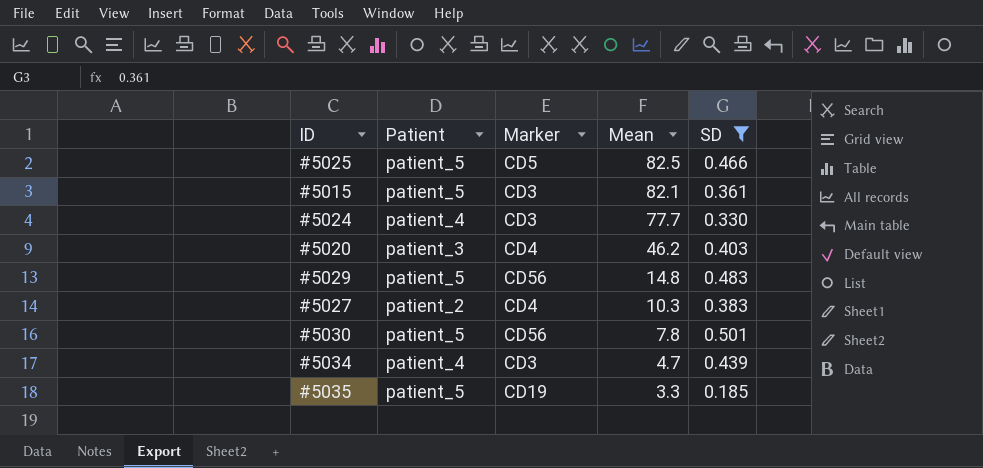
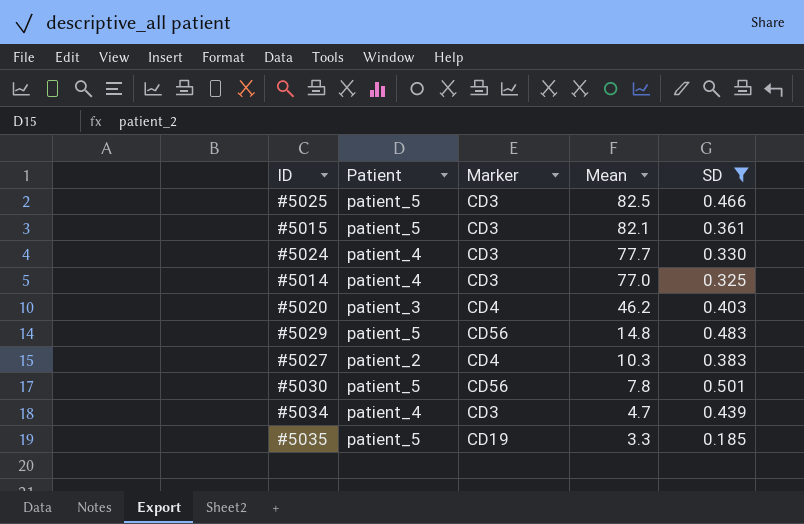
#5025 | Marker: CD5 -> CD3
row #5014: none -> patient_4 | CD3 | 77.0 | 0.325

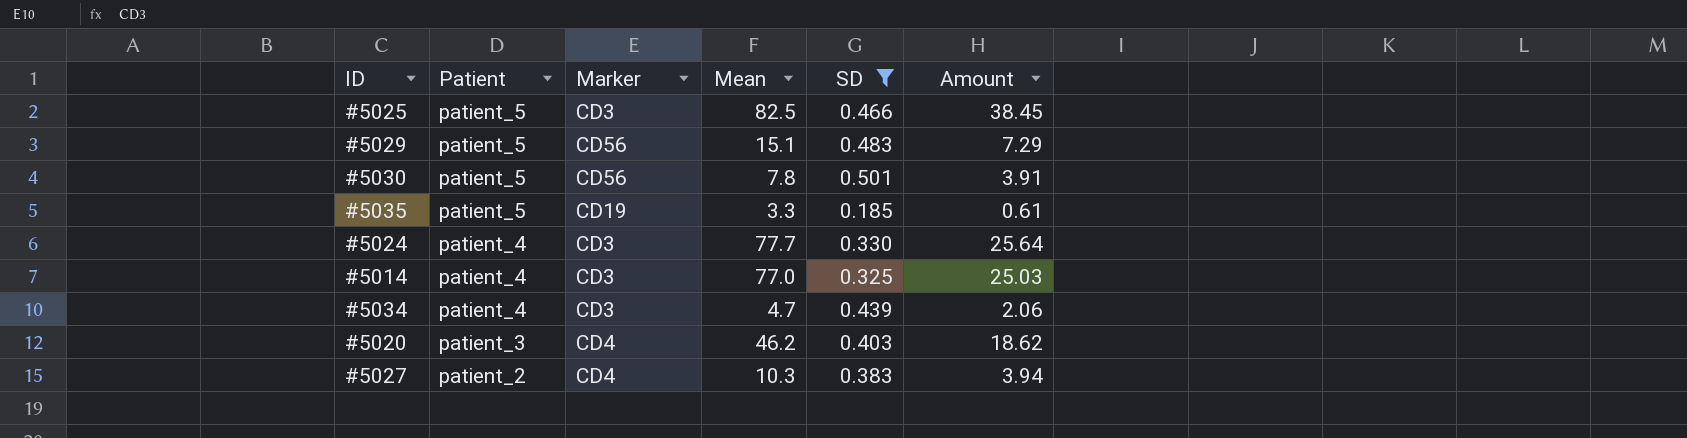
row order: Mean descending -> Patient descending
column Amount | formula: none -> [Mean] * [SD]
row #5015: patient_5 | CD3 | 82.1 | 0.361 -> none
#5029 | Mean: 14.8 -> 15.1

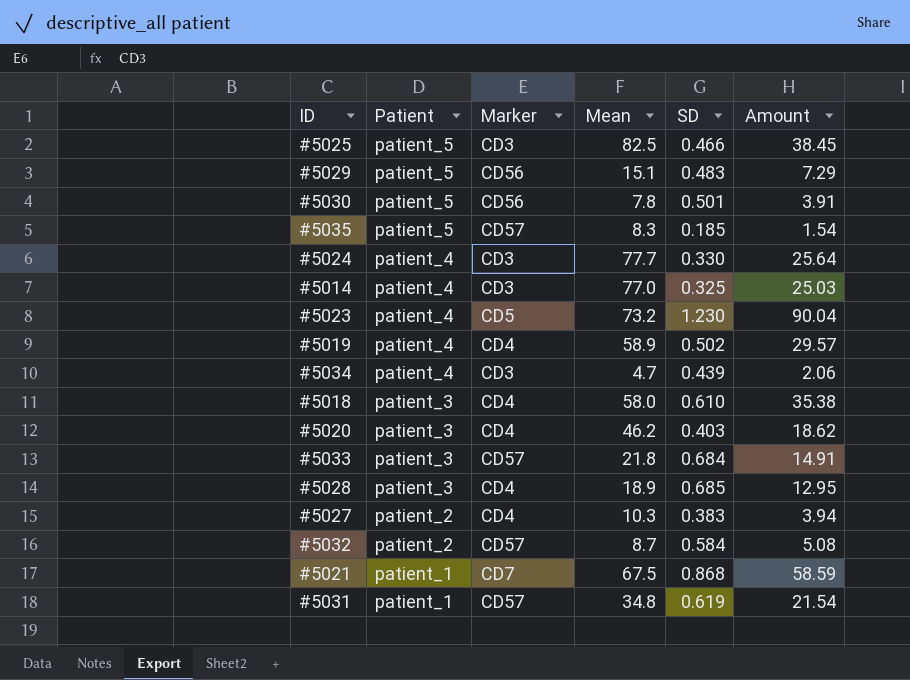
filter: SD <= 0.501 -> none
#5035 | Marker: CD19 -> CD57
#5035 | Mean: 3.3 -> 8.3
#5035 | Amount: 0.61 -> 1.54

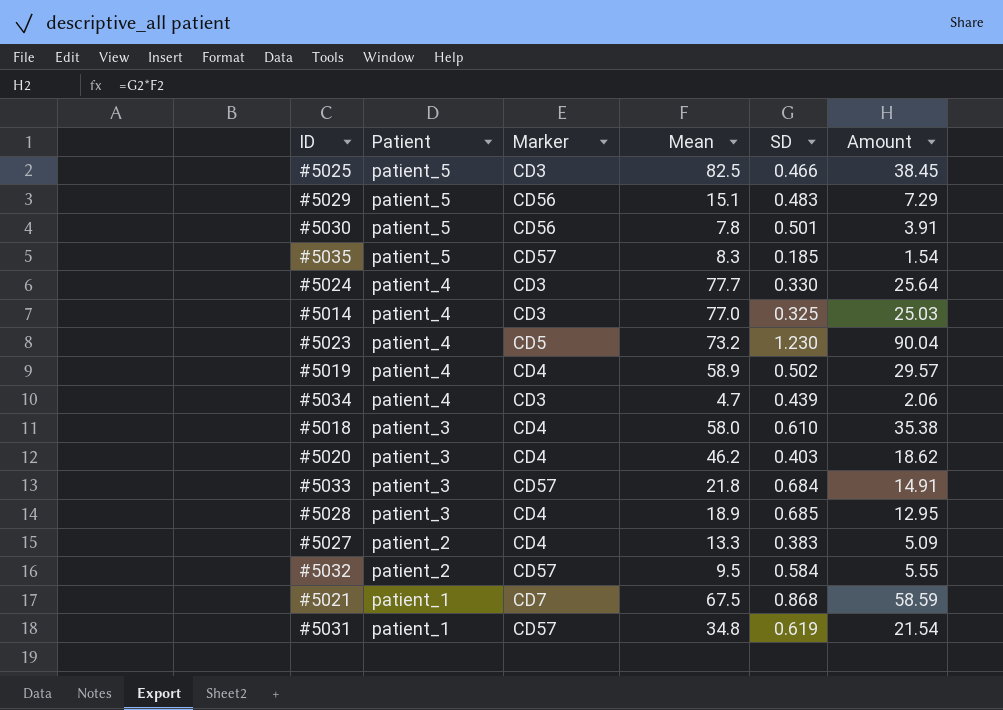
#5027 | Mean: 10.3 -> 13.3
#5027 | Amount: 3.94 -> 5.09
#5032 | Mean: 8.7 -> 9.5
#5032 | Amount: 5.08 -> 5.55

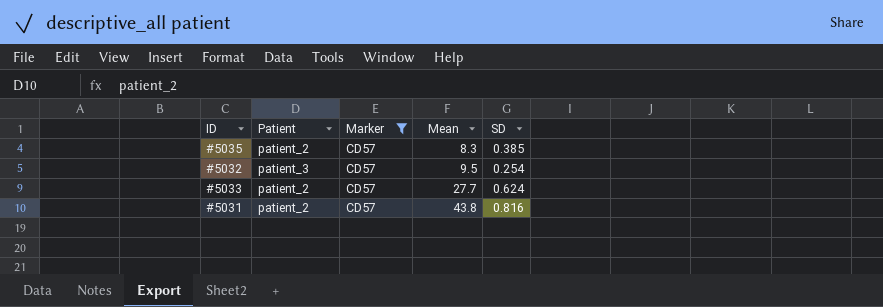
filter: none -> Marker = CD57
row order: Patient descending -> Mean ascending
column Amount | formula: [Mean] * [SD] -> none
#5035 | Patient: patient_5 -> patient_2
#5035 | SD: 0.185 -> 0.385
#5032 | Patient: patient_2 -> patient_3
#5032 | SD: 0.584 -> 0.254
#5033 | Patient: patient_3 -> patient_2
#5033 | Mean: 21.8 -> 27.7
#5033 | SD: 0.684 -> 0.624
#5031 | Patient: patient_1 -> patient_2
#5031 | Mean: 34.8 -> 43.8
#5031 | SD: 0.619 -> 0.816

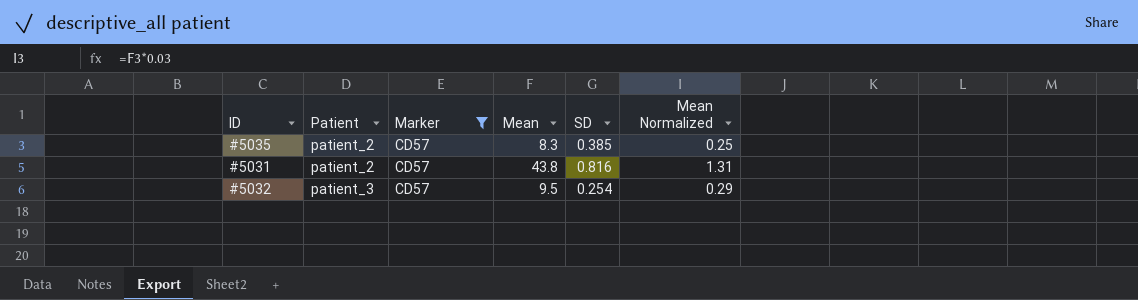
row order: Mean ascending -> Patient ascending
column Mean Normalized | formula: none -> [Mean] * 0.03
row #5033: patient_2 | CD57 | 27.7 | 0.624 -> none

